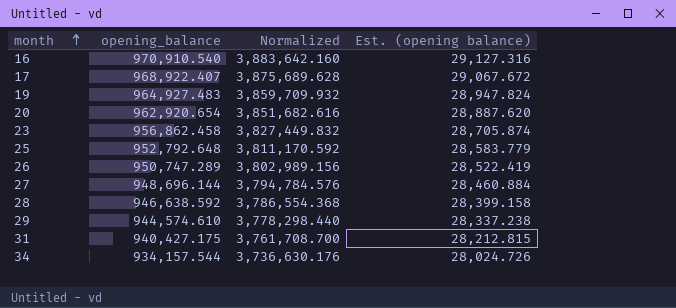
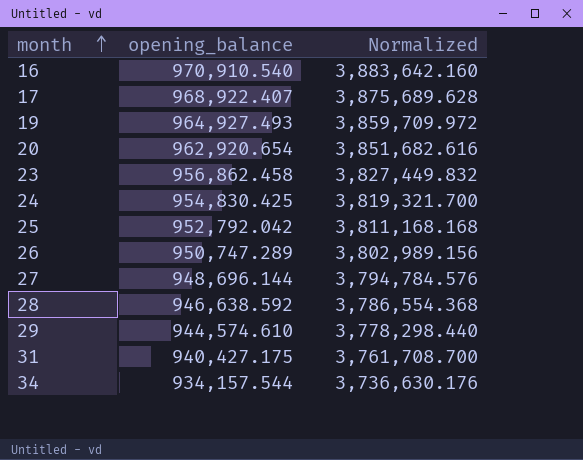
column Est. (opening balance) | formula: [opening_balance] * 0.03 -> none
19 | opening_balance: 964,927.483 -> 964,927.493
19 | Normalized: 3,859,709.932 -> 3,859,709.972
row 24: none -> 954,830.425 | 3,819,321.700
25 | opening_balance: 952,792.648 -> 952,792.042
25 | Normalized: 3,811,170.592 -> 3,811,168.168

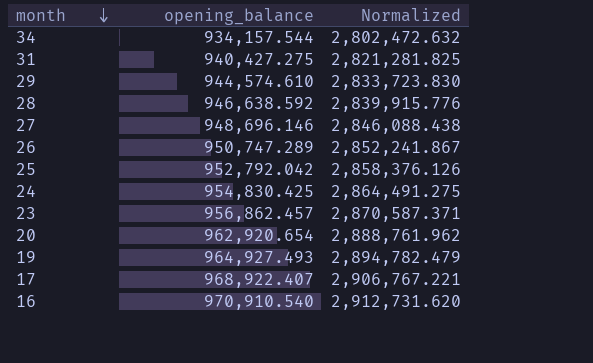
row order: month ascending -> month descending
column Normalized | formula: [opening_balance] * 4 -> [opening_balance] * 3
31 | opening_balance: 940,427.175 -> 940,427.275
27 | opening_balance: 948,696.144 -> 948,696.146
23 | opening_balance: 956,862.458 -> 956,862.457

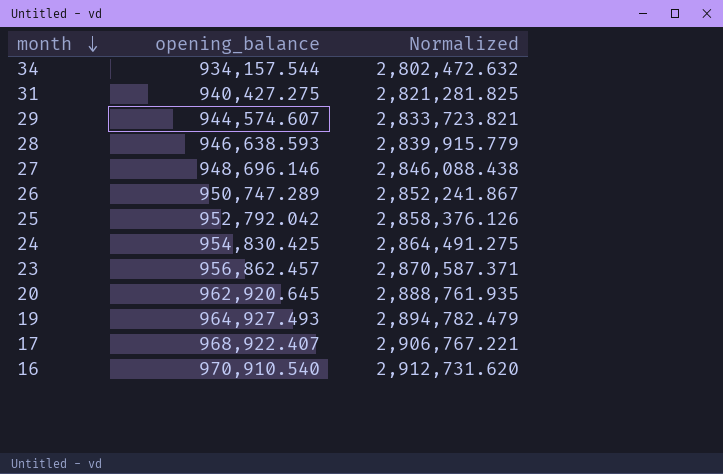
29 | opening_balance: 944,574.610 -> 944,574.607
29 | Normalized: 2,833,723.830 -> 2,833,723.821
28 | opening_balance: 946,638.592 -> 946,638.593
28 | Normalized: 2,839,915.776 -> 2,839,915.779
20 | opening_balance: 962,920.654 -> 962,920.645
20 | Normalized: 2,888,761.962 -> 2,888,761.935

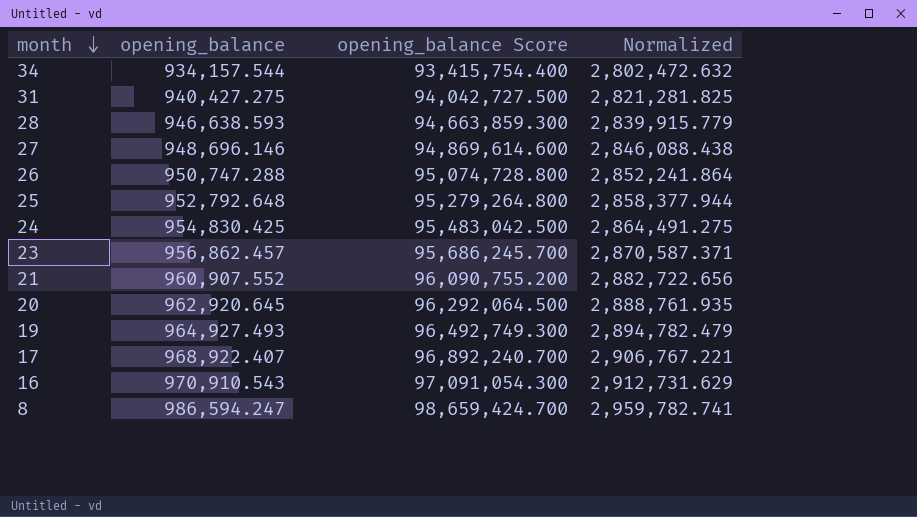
column opening_balance Score | formula: none -> [opening_balance] * 100
row 29: 944,574.607 | 2,833,723.821 -> none
26 | opening_balance: 950,747.289 -> 950,747.288
26 | Normalized: 2,852,241.867 -> 2,852,241.864
25 | opening_balance: 952,792.042 -> 952,792.648
25 | Normalized: 2,858,376.126 -> 2,858,377.944
row 21: none -> 960,907.552 | 96,090,755.200 | 2,882,722.656
16 | opening_balance: 970,910.540 -> 970,910.543
16 | Normalized: 2,912,731.620 -> 2,912,731.629
row 8: none -> 986,594.247 | 98,659,424.700 | 2,959,782.741

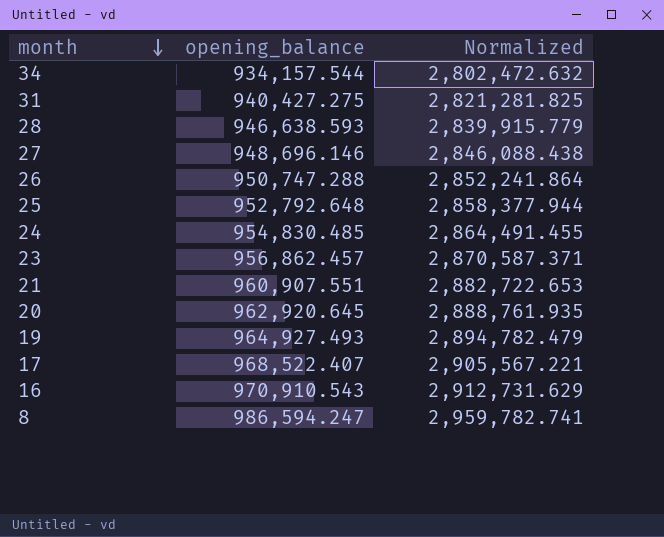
column opening_balance Score | formula: [opening_balance] * 100 -> none
24 | opening_balance: 954,830.425 -> 954,830.485
24 | Normalized: 2,864,491.275 -> 2,864,491.455
21 | opening_balance: 960,907.552 -> 960,907.551
21 | Normalized: 2,882,722.656 -> 2,882,722.653
17 | opening_balance: 968,922.407 -> 968,522.407
17 | Normalized: 2,906,767.221 -> 2,905,567.221

